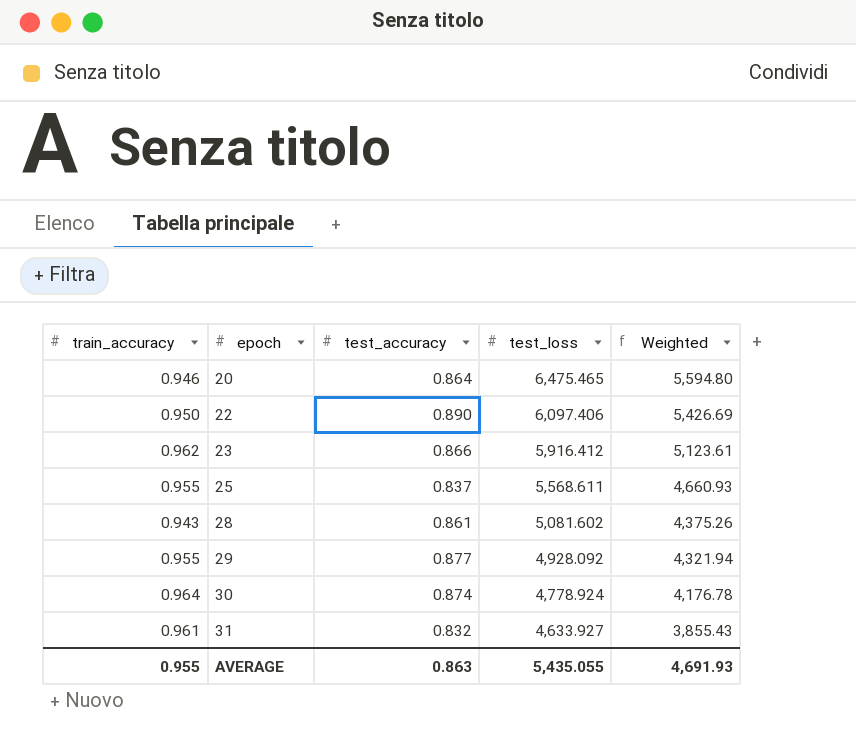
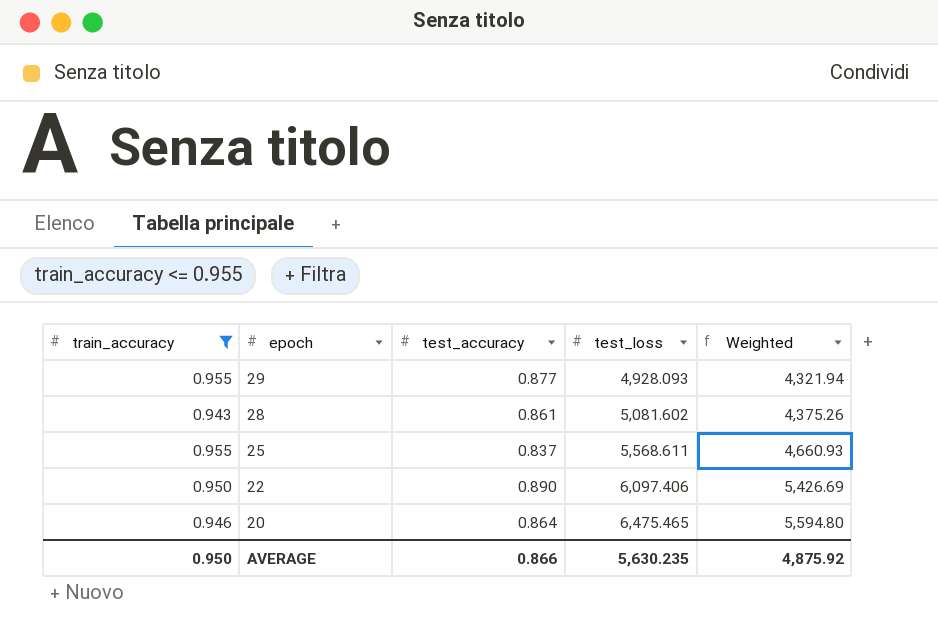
filter: none -> train_accuracy <= 0.955
row order: epoch ascending -> epoch descending
29 | test_loss: 4,928.092 -> 4,928.093
AVERAGE | train_accuracy: 0.955 -> 0.950
AVERAGE | test_accuracy: 0.863 -> 0.866
AVERAGE | test_loss: 5,435.055 -> 5,630.235
AVERAGE | Weighted: 4,691.93 -> 4,875.92

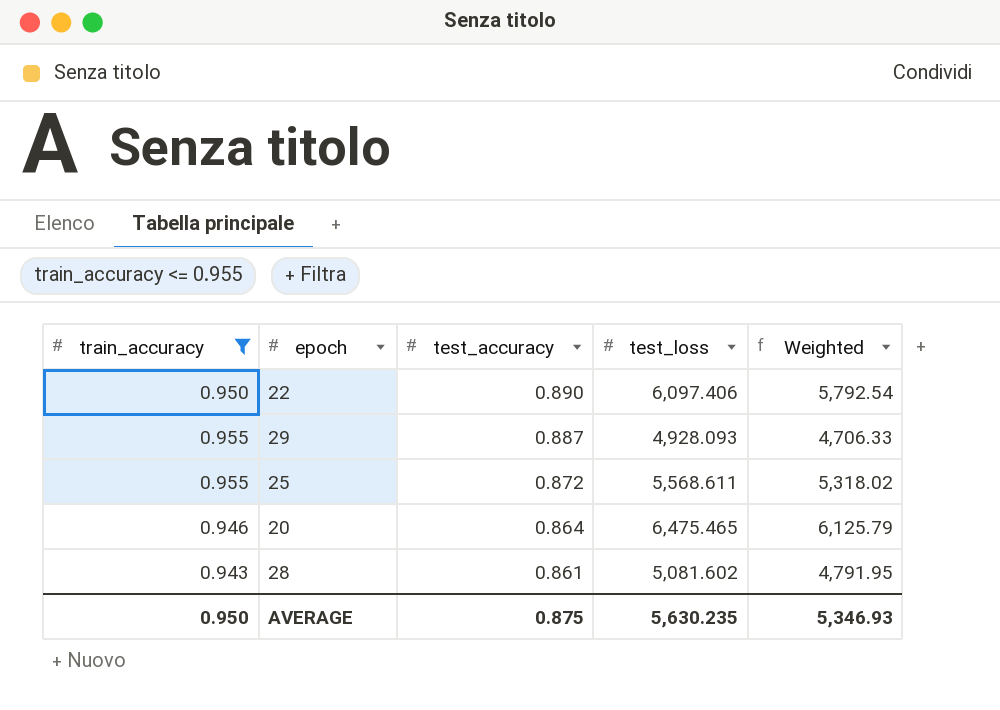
row order: epoch descending -> test_accuracy descending
column Weighted | formula: [test_accuracy] * [test_loss] -> [train_accuracy] * [test_loss]
29 | test_accuracy: 0.877 -> 0.887
25 | test_accuracy: 0.837 -> 0.872
AVERAGE | test_accuracy: 0.866 -> 0.875
AVERAGE | Weighted: 4,875.92 -> 5,346.93

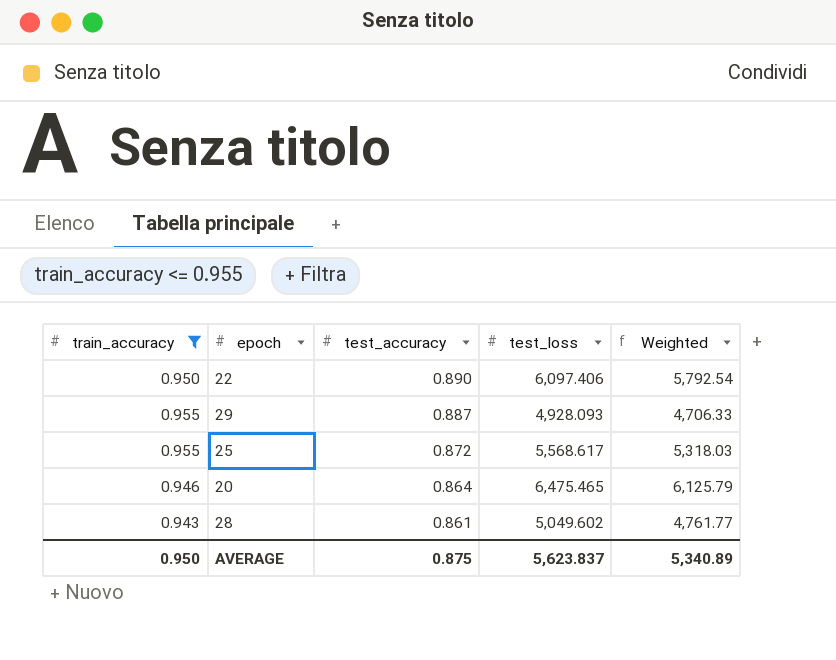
25 | test_loss: 5,568.611 -> 5,568.617
25 | Weighted: 5,318.02 -> 5,318.03
28 | test_loss: 5,081.602 -> 5,049.602
28 | Weighted: 4,791.95 -> 4,761.77
AVERAGE | test_loss: 5,630.235 -> 5,623.837
AVERAGE | Weighted: 5,346.93 -> 5,340.89

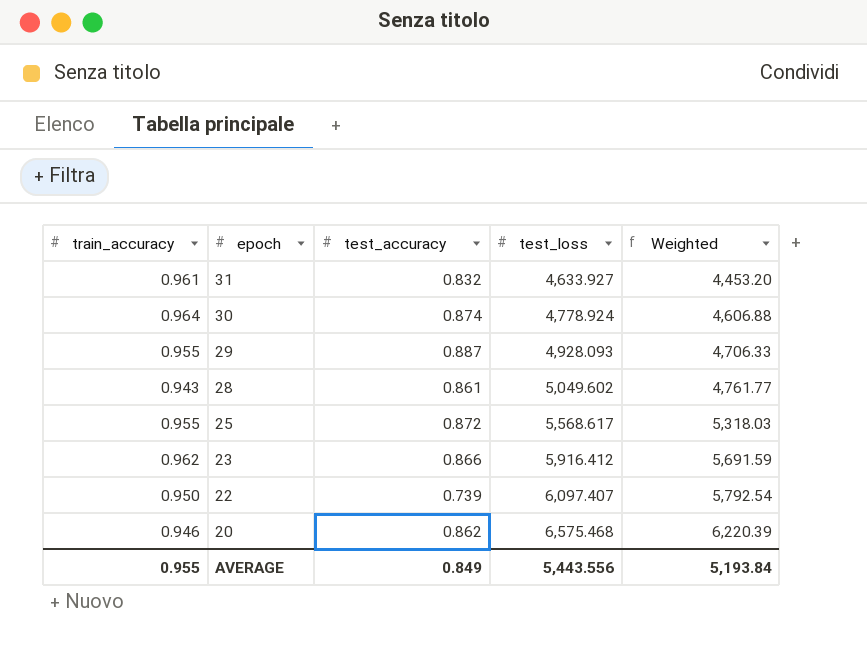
filter: train_accuracy <= 0.955 -> none
row order: test_accuracy descending -> epoch descending
22 | test_accuracy: 0.890 -> 0.739
22 | test_loss: 6,097.406 -> 6,097.407
20 | test_accuracy: 0.864 -> 0.862
20 | test_loss: 6,475.465 -> 6,575.468
20 | Weighted: 6,125.79 -> 6,220.39
AVERAGE | train_accuracy: 0.950 -> 0.955
AVERAGE | test_accuracy: 0.875 -> 0.849
AVERAGE | test_loss: 5,623.837 -> 5,443.556
AVERAGE | Weighted: 5,340.89 -> 5,193.84

